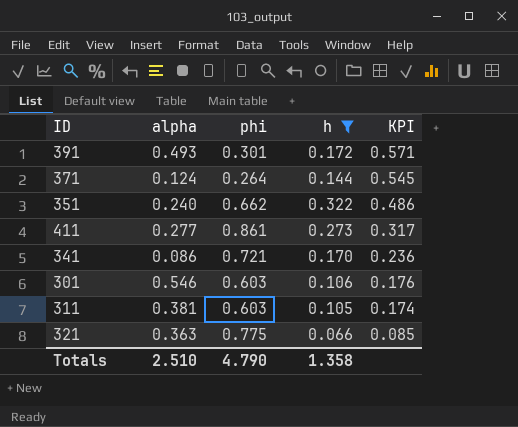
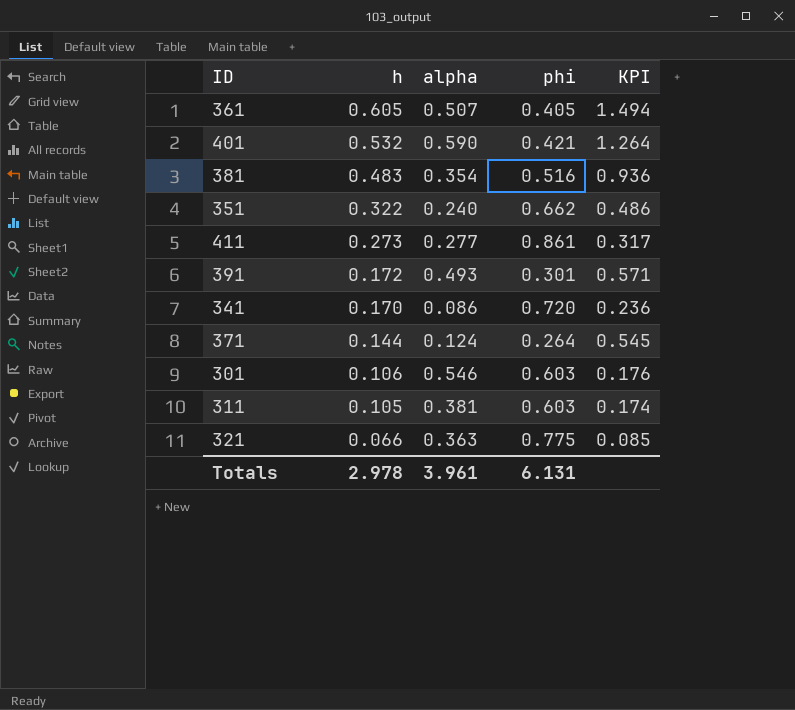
filter: h <= 0.322 -> none
row order: KPI descending -> h descending
column h | position: 4 -> 2
341 | phi: 0.721 -> 0.720
Totals | h: 1.358 -> 2.978
Totals | alpha: 2.510 -> 3.961
Totals | phi: 4.790 -> 6.131

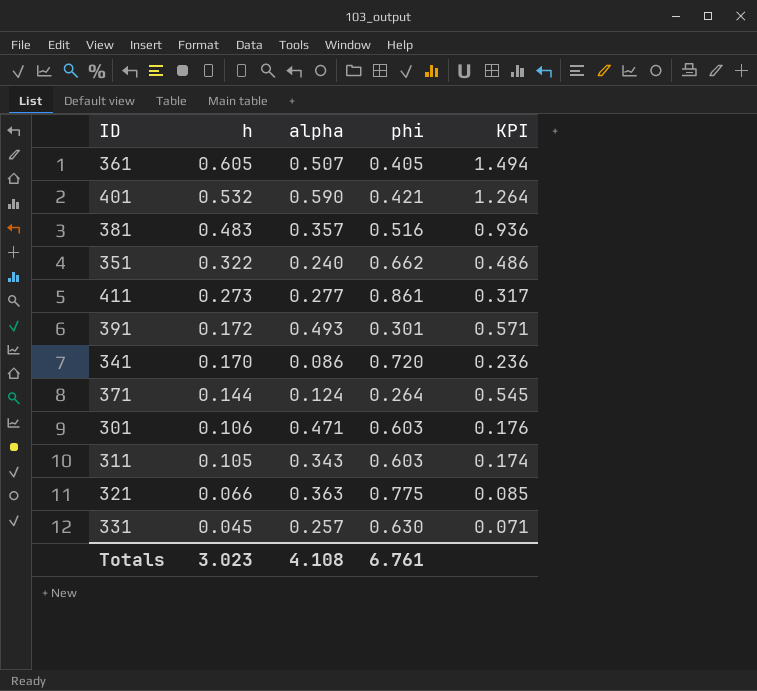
381 | alpha: 0.354 -> 0.357
301 | alpha: 0.546 -> 0.471
311 | alpha: 0.381 -> 0.343
row 331: none -> 0.045 | 0.257 | 0.630 | 0.071
Totals | h: 2.978 -> 3.023
Totals | alpha: 3.961 -> 4.108
Totals | phi: 6.131 -> 6.761

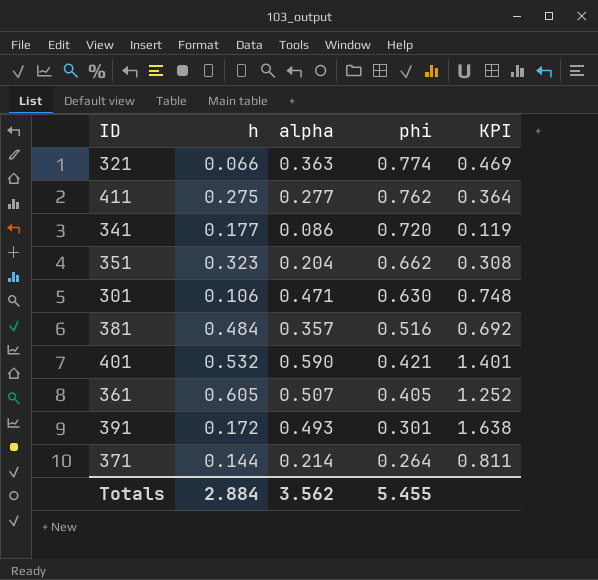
row order: h descending -> phi descending
column KPI | formula: [h] / [phi] -> [alpha] / [phi]
row 311: 0.105 | 0.343 | 0.603 | 0.174 -> none
row 331: 0.045 | 0.257 | 0.630 | 0.071 -> none
321 | phi: 0.775 -> 0.774
411 | h: 0.273 -> 0.275
411 | phi: 0.861 -> 0.762
341 | h: 0.170 -> 0.177
351 | h: 0.322 -> 0.323
351 | alpha: 0.240 -> 0.204
301 | phi: 0.603 -> 0.630
381 | h: 0.483 -> 0.484
371 | alpha: 0.124 -> 0.214
Totals | h: 3.023 -> 2.884
Totals | alpha: 4.108 -> 3.562
Totals | phi: 6.761 -> 5.455

